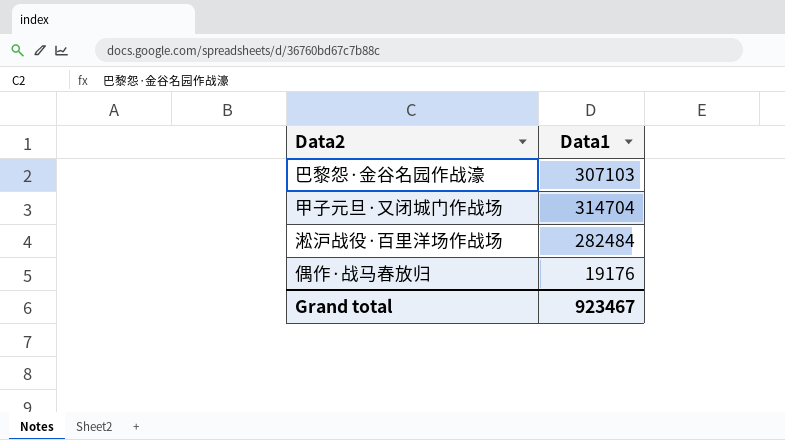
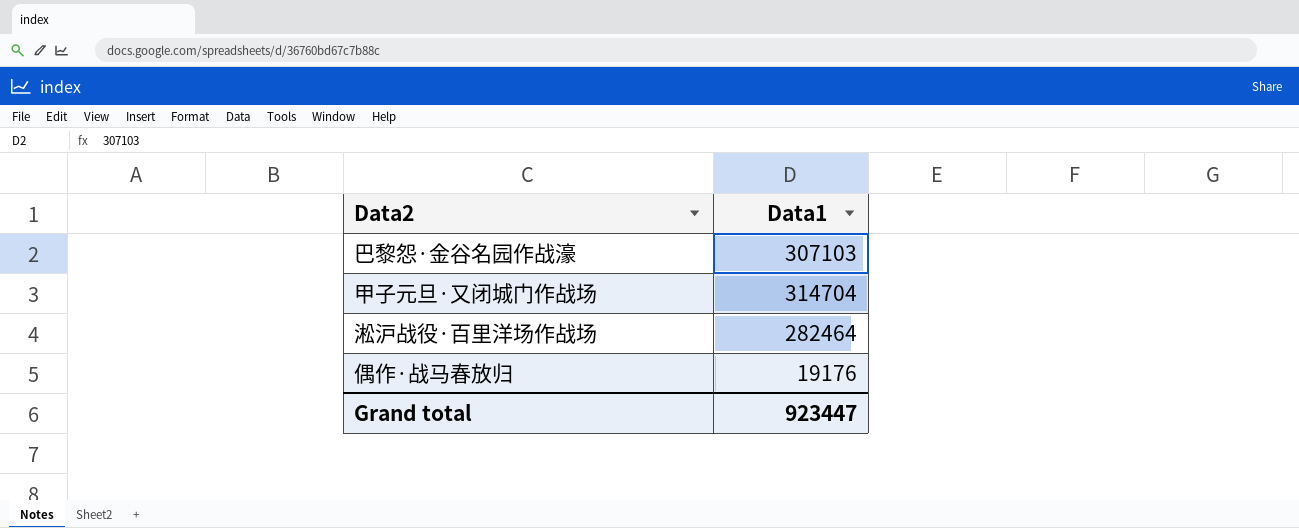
淞沪战役·百里洋场作战场 | Data1: 282484 -> 282464
Grand total | Data1: 923467 -> 923447

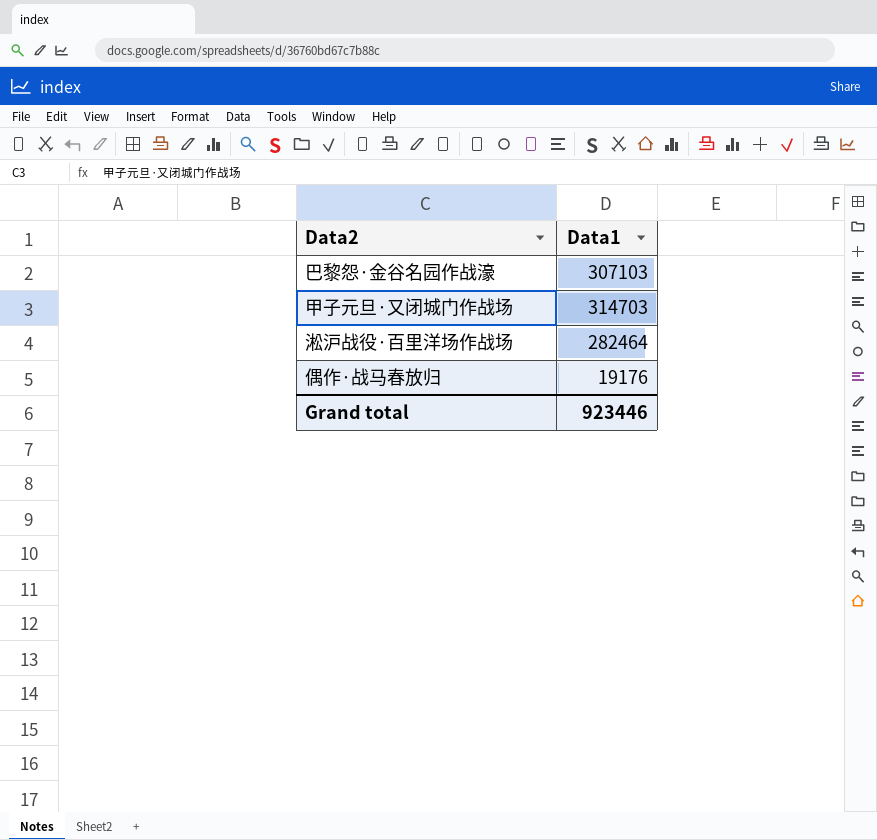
甲子元旦·又闭城门作战场 | Data1: 314704 -> 314703
Grand total | Data1: 923447 -> 923446

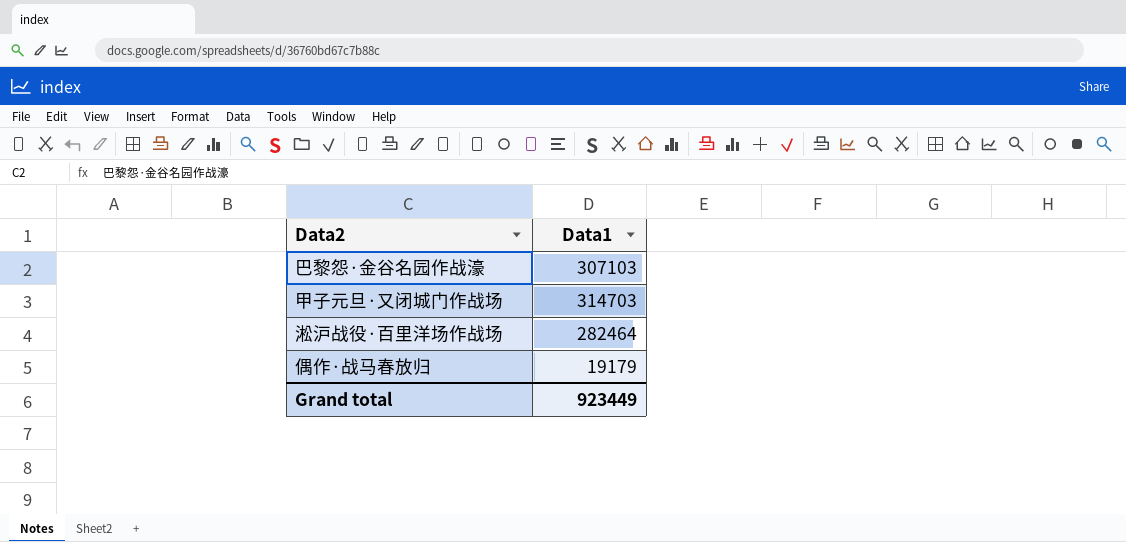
偶作·战马春放归 | Data1: 19176 -> 19179
Grand total | Data1: 923446 -> 923449

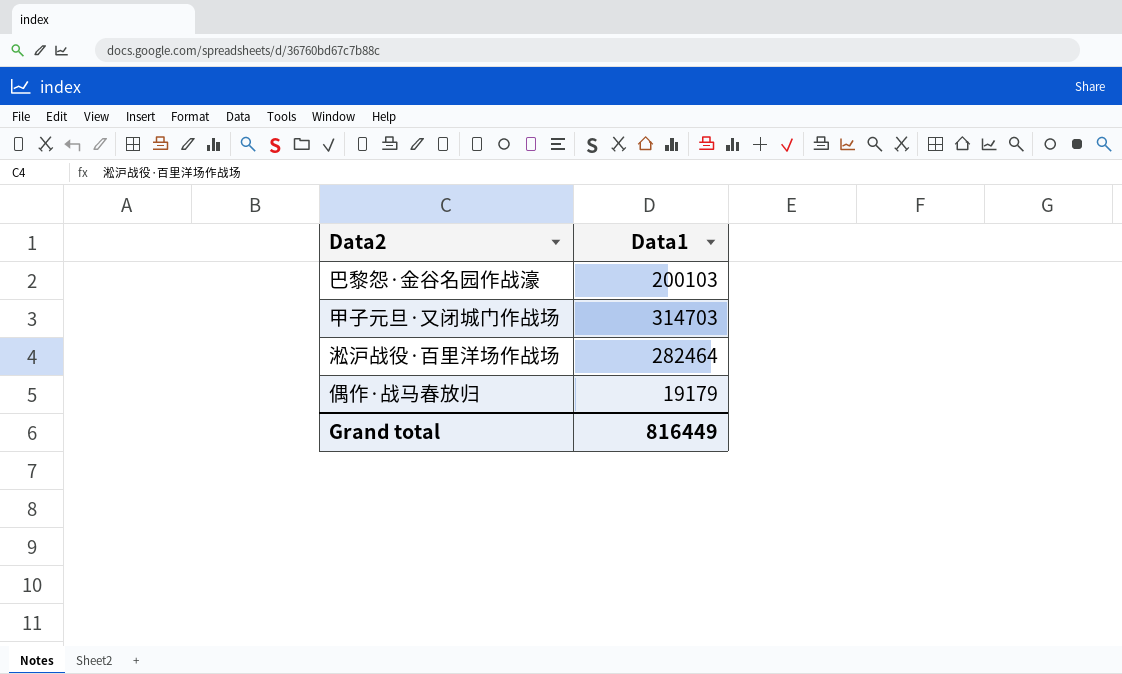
巴黎怨·金谷名园作战濠 | Data1: 307103 -> 200103
Grand total | Data1: 923449 -> 816449

